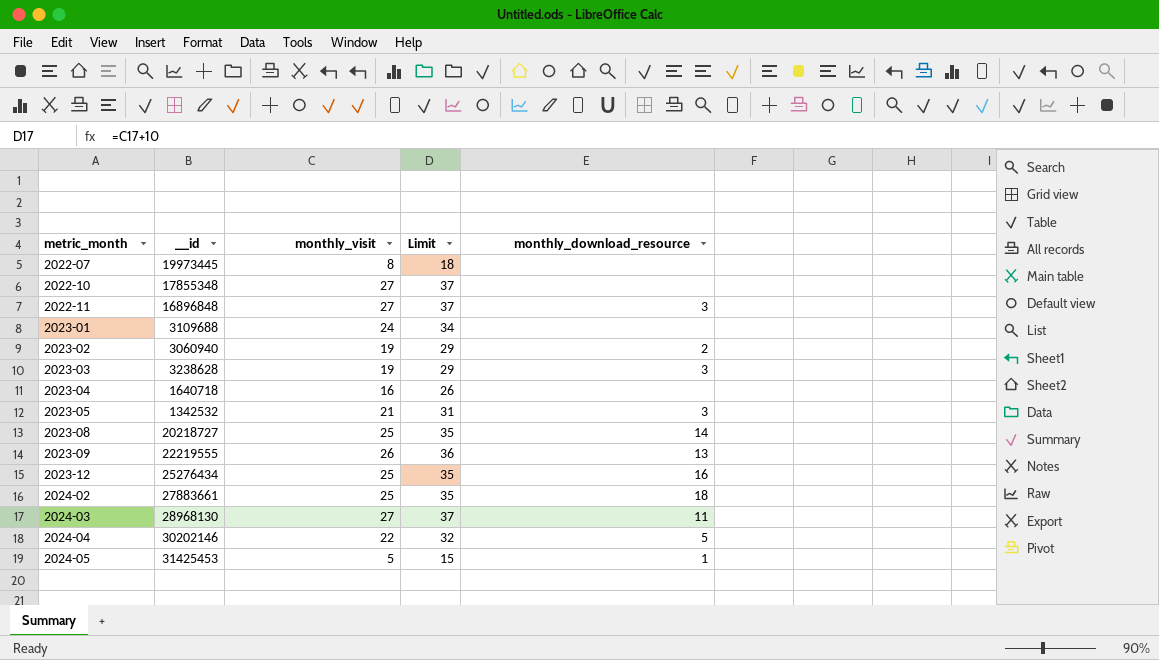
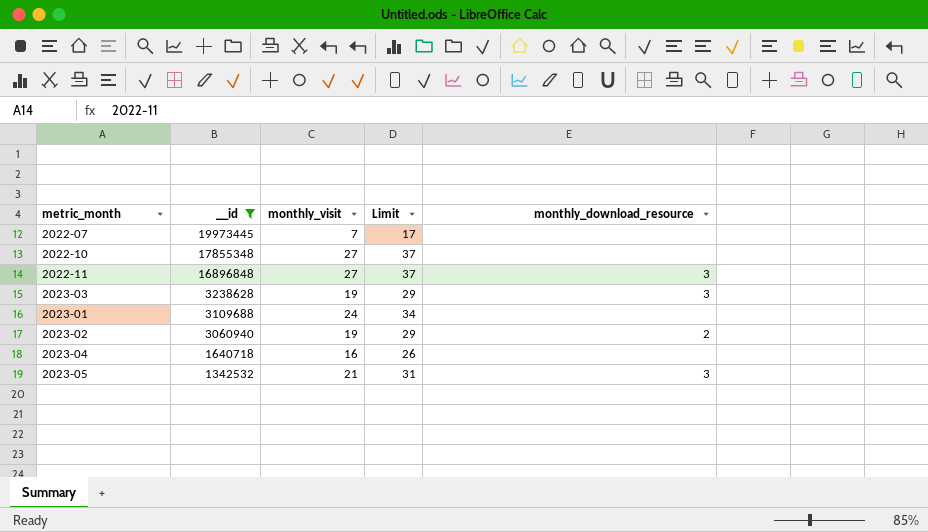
filter: none -> __id <= 19973445
row order: metric_month ascending -> __id descending
2022-07 | monthly_visit: 8 -> 7
2022-07 | Limit: 18 -> 17

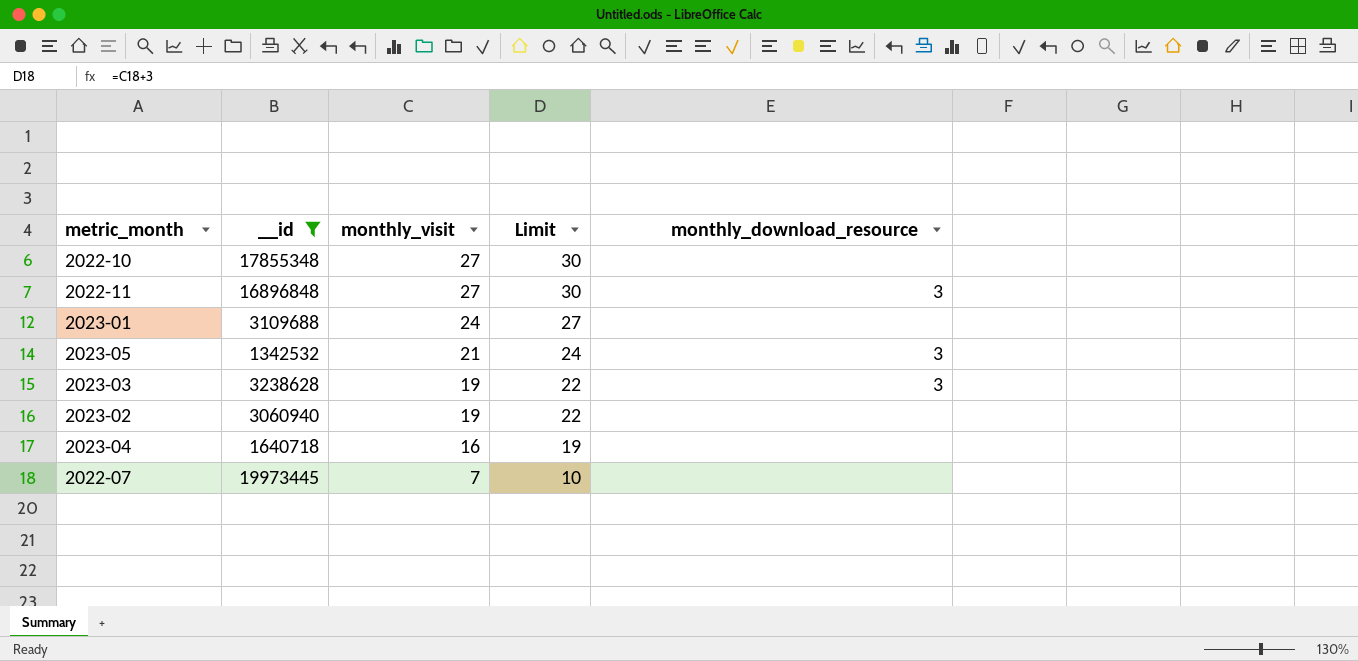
row order: __id descending -> monthly_visit descending
column Limit | formula: [monthly_visit] + 10 -> [monthly_visit] + 3
2023-02 | monthly_download_resource: 2 -> none

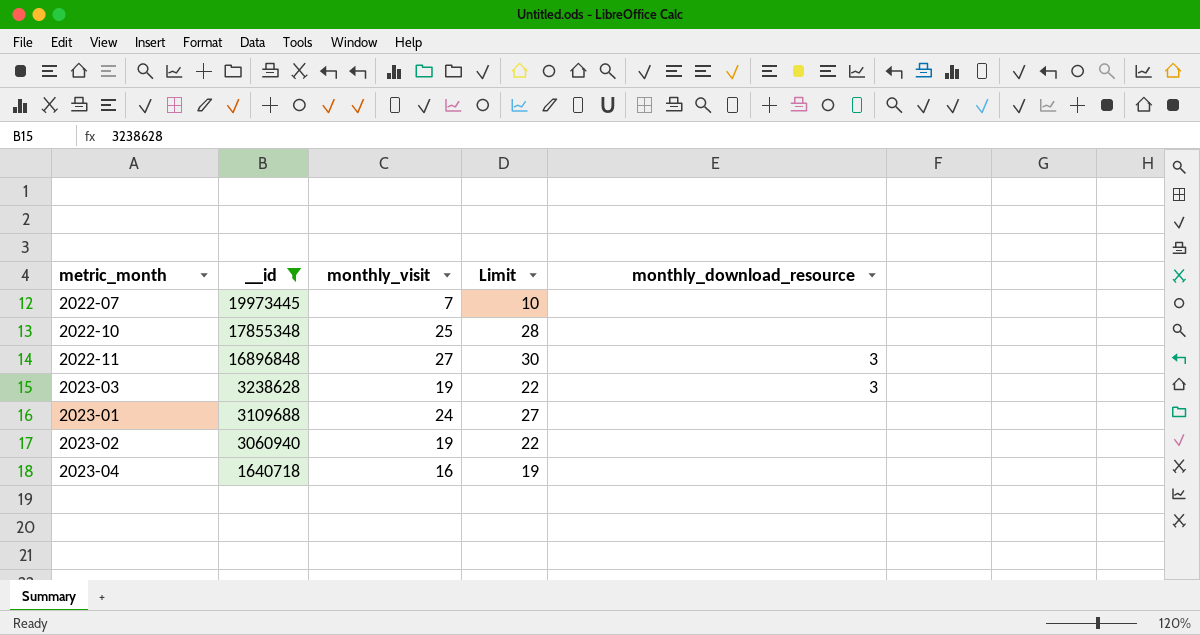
row order: monthly_visit descending -> __id descending
row 2023-05: 1342532 | 21 | 24 | 3 -> none
2022-10 | monthly_visit: 27 -> 25
2022-10 | Limit: 30 -> 28

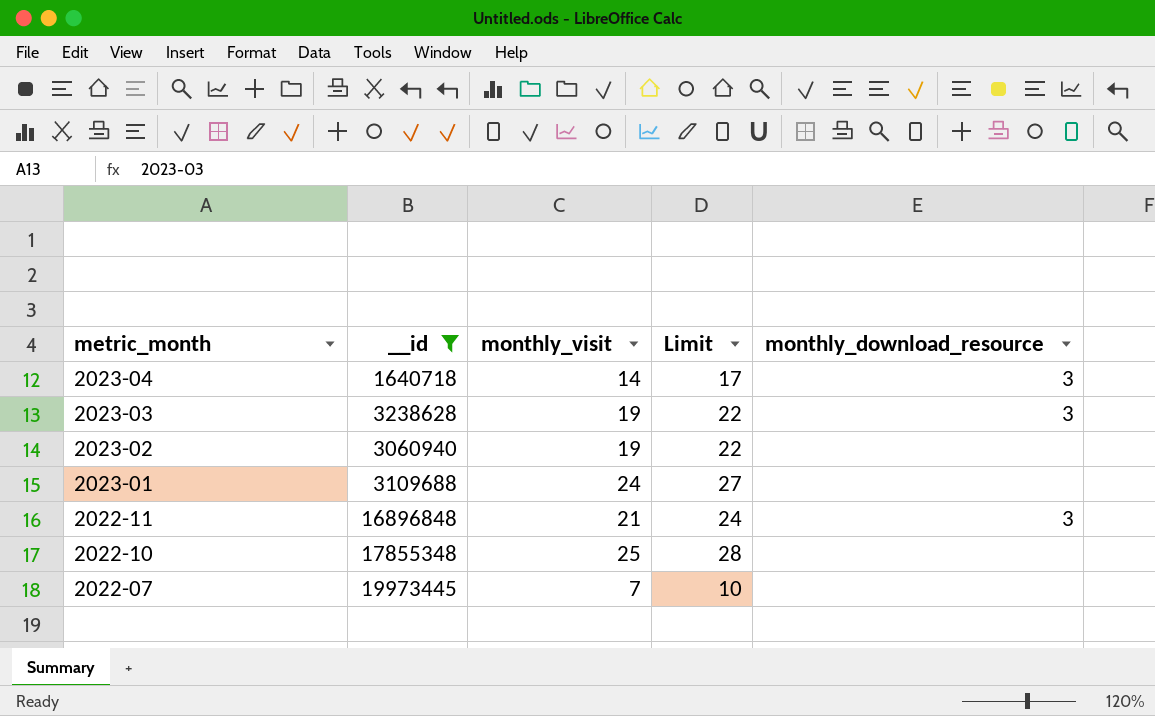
row order: __id descending -> metric_month descending
2023-04 | monthly_visit: 16 -> 14
2023-04 | Limit: 19 -> 17
2023-04 | monthly_download_resource: none -> 3
2022-11 | monthly_visit: 27 -> 21
2022-11 | Limit: 30 -> 24

